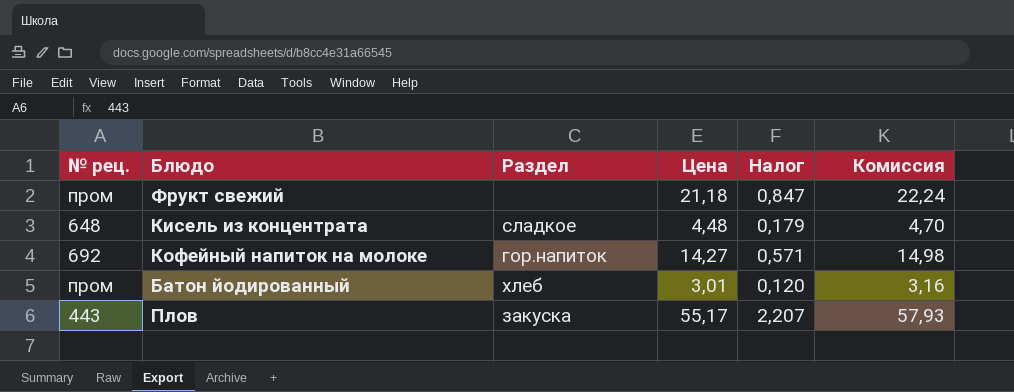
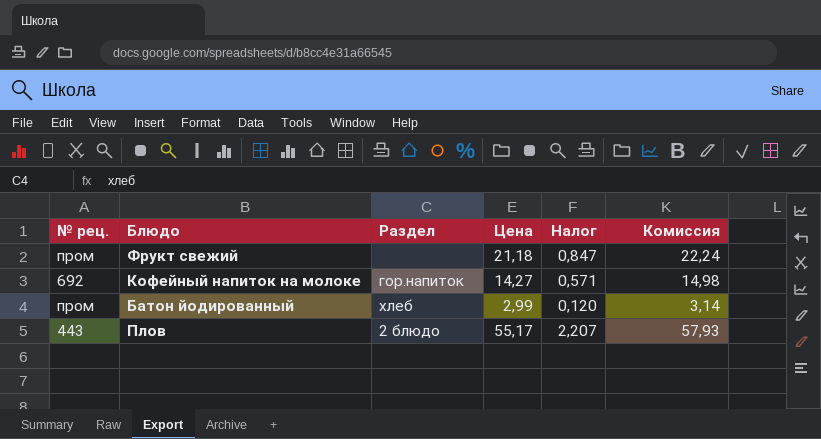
row Кисель из концентрата: 648 | сладкое | 4,48 | 0,179 | 4,70 -> none
Батон йодированный | Цена: 3,01 -> 2,99
Батон йодированный | Комиссия: 3,16 -> 3,14
Плов | Раздел: закуска -> 2 блюдо

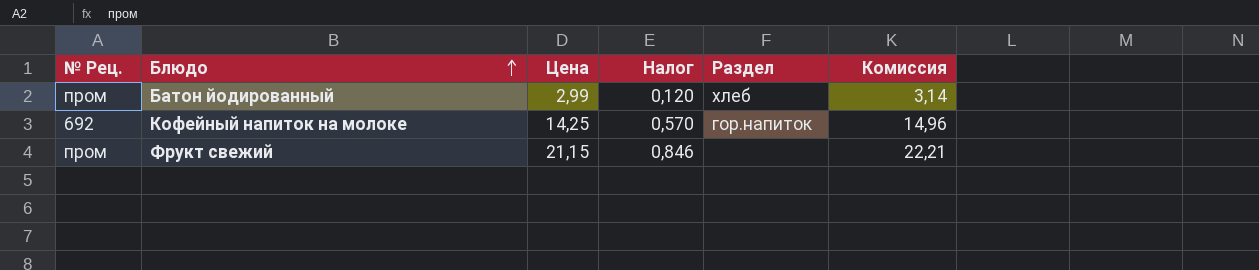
row order: none -> Блюдо ascending
column name: № рец. -> № Рец.
column Раздел | position: 3 -> 5
row Плов: 443 | 2 блюдо | 55,17 | 2,207 | 57,93 -> none
Кофейный напиток на молоке | Цена: 14,27 -> 14,25
Кофейный напиток на молоке | Налог: 0,571 -> 0,570
Кофейный напиток на молоке | Комиссия: 14,98 -> 14,96
Фрукт свежий | Цена: 21,18 -> 21,15
Фрукт свежий | Налог: 0,847 -> 0,846
Фрукт свежий | Комиссия: 22,24 -> 22,21

